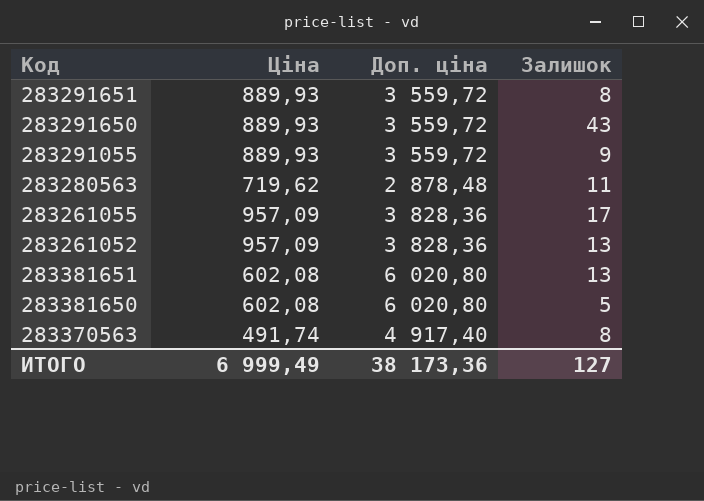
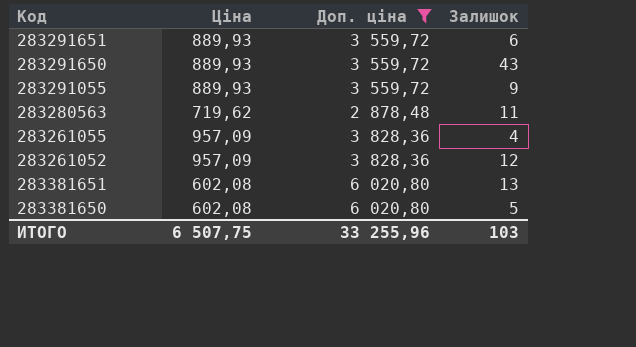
filter: none -> Доп. ціна != 4 917,40
283291651 | Залишок: 8 -> 6
283261055 | Залишок: 17 -> 4
283261052 | Залишок: 13 -> 12
ИТОГО | Ціна: 6 999,49 -> 6 507,75
ИТОГО | Доп. ціна: 38 173,36 -> 33 255,96
ИТОГО | Залишок: 127 -> 103

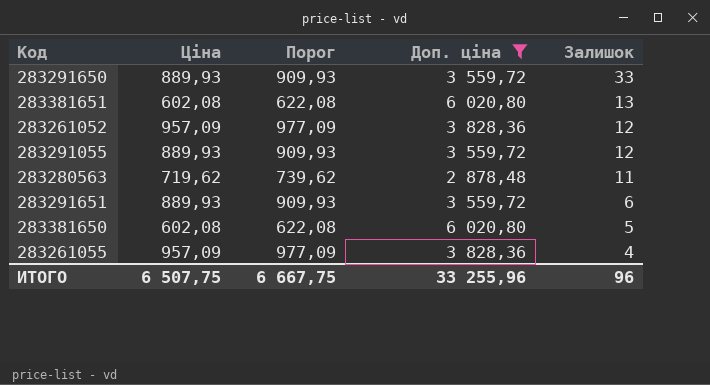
row order: none -> Залишок descending
column Порог | formula: none -> [Ціна] + 20
283291650 | Залишок: 43 -> 33
283291055 | Залишок: 9 -> 12
ИТОГО | Залишок: 103 -> 96

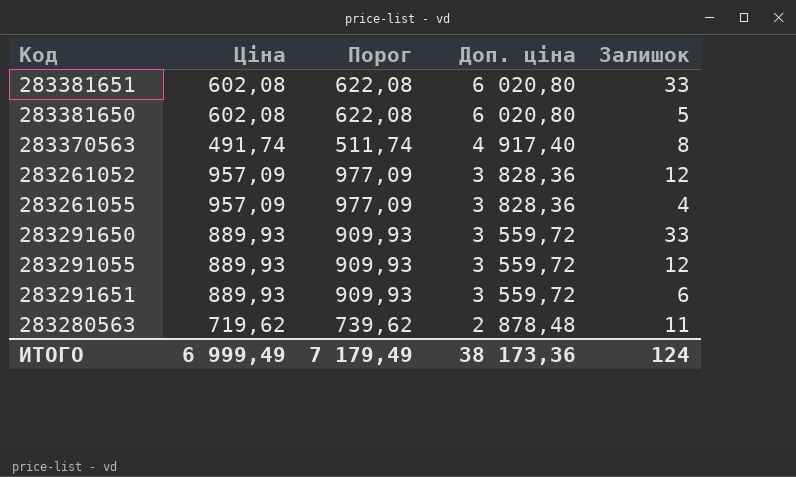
filter: Доп. ціна != 4 917,40 -> none
row order: Залишок descending -> Доп. ціна descending
283381651 | Залишок: 13 -> 33
ИТОГО | Ціна: 6 507,75 -> 6 999,49
ИТОГО | Порог: 6 667,75 -> 7 179,49
ИТОГО | Доп. ціна: 33 255,96 -> 38 173,36
ИТОГО | Залишок: 96 -> 124

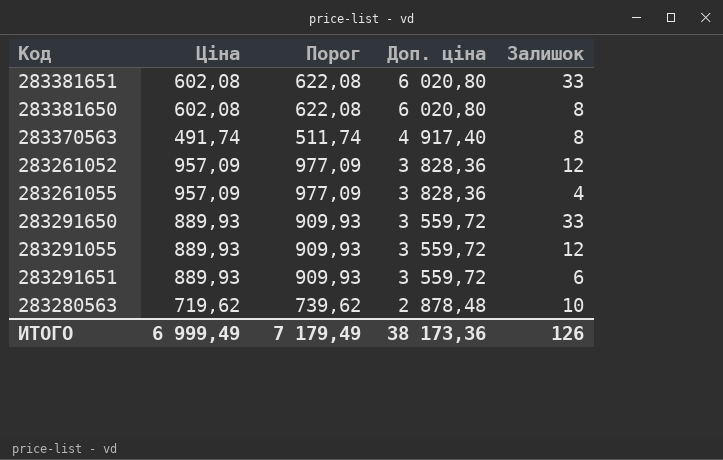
283381650 | Залишок: 5 -> 8
283280563 | Залишок: 11 -> 10
ИТОГО | Залишок: 124 -> 126

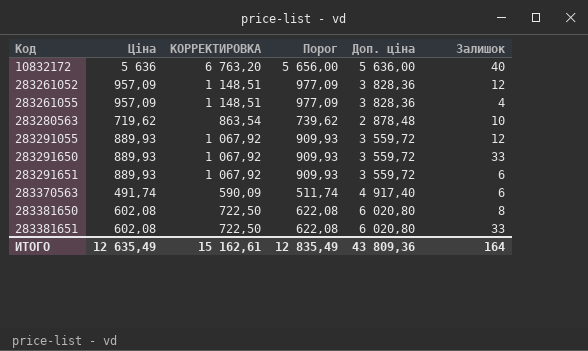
row order: Доп. ціна descending -> Код ascending
column КОРРЕКТИРОВКА | formula: none -> [Ціна] * 1,2
row 10832172: none -> 5 636 | 6 763,20 | 5 656,00 | 5 636,00 | 40
283370563 | Залишок: 8 -> 6
ИТОГО | Ціна: 6 999,49 -> 12 635,49
ИТОГО | Порог: 7 179,49 -> 12 835,49
ИТОГО | Доп. ціна: 38 173,36 -> 43 809,36
ИТОГО | Залишок: 126 -> 164

